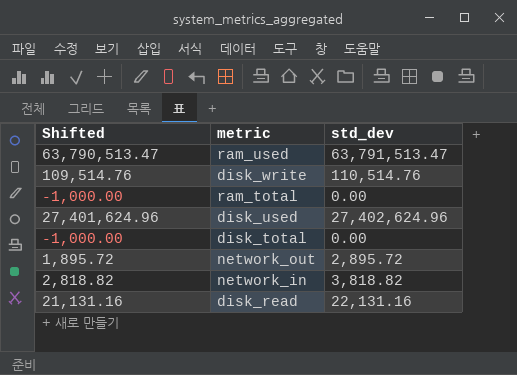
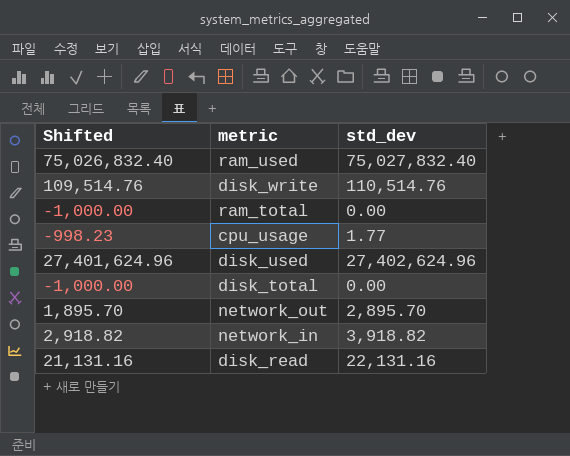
ram_used | Shifted: 63,790,513.47 -> 75,026,832.40
ram_used | std_dev: 63,791,513.47 -> 75,027,832.40
row cpu_usage: none -> -998.23 | 1.77
network_out | Shifted: 1,895.72 -> 1,895.70
network_out | std_dev: 2,895.72 -> 2,895.70
network_in | Shifted: 2,818.82 -> 2,918.82
network_in | std_dev: 3,818.82 -> 3,918.82

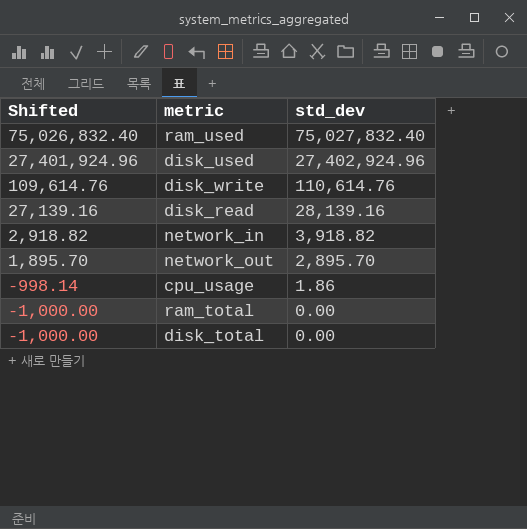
row order: none -> Shifted descending
disk_used | Shifted: 27,401,624.96 -> 27,401,924.96
disk_used | std_dev: 27,402,624.96 -> 27,402,924.96
disk_write | Shifted: 109,514.76 -> 109,614.76
disk_write | std_dev: 110,514.76 -> 110,614.76
disk_read | Shifted: 21,131.16 -> 27,139.16
disk_read | std_dev: 22,131.16 -> 28,139.16
cpu_usage | Shifted: -998.23 -> -998.14
cpu_usage | std_dev: 1.77 -> 1.86

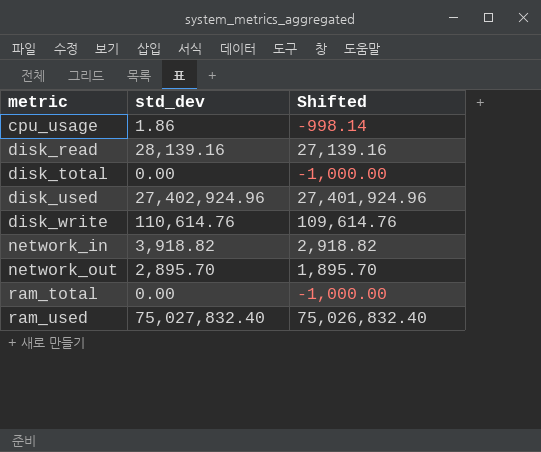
row order: Shifted descending -> metric ascending
column Shifted | position: 1 -> 3

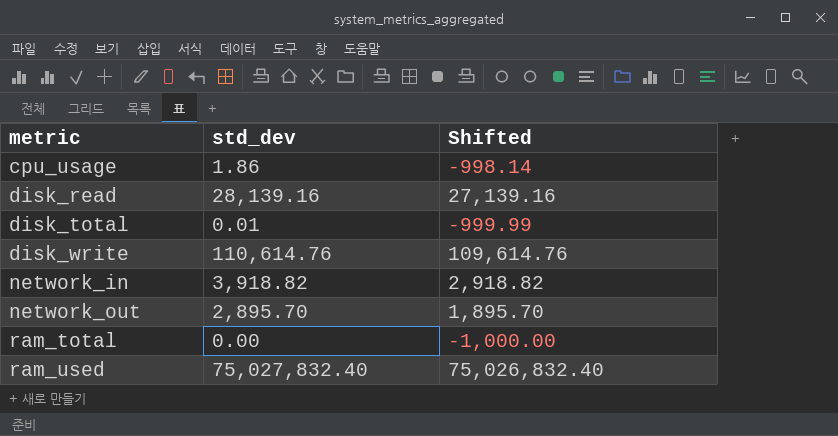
row disk_used: 27,402,924.96 | 27,401,924.96 -> none
disk_total | std_dev: 0.00 -> 0.01
disk_total | Shifted: -1,000.00 -> -999.99

